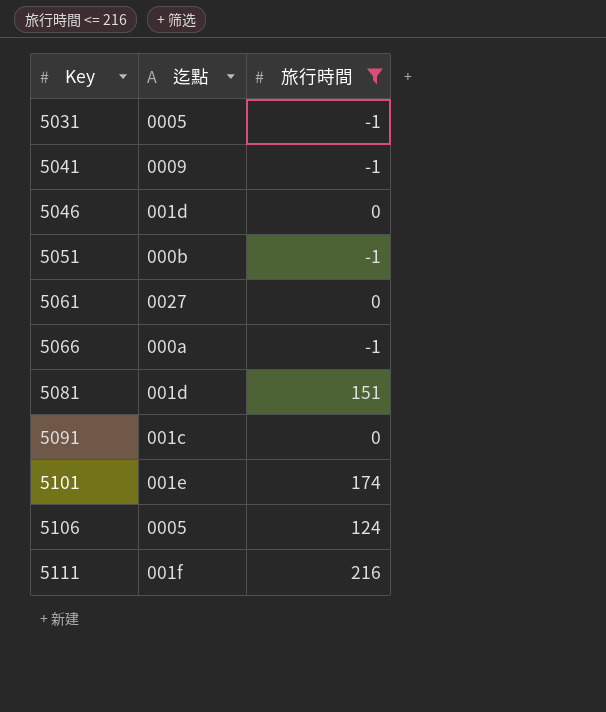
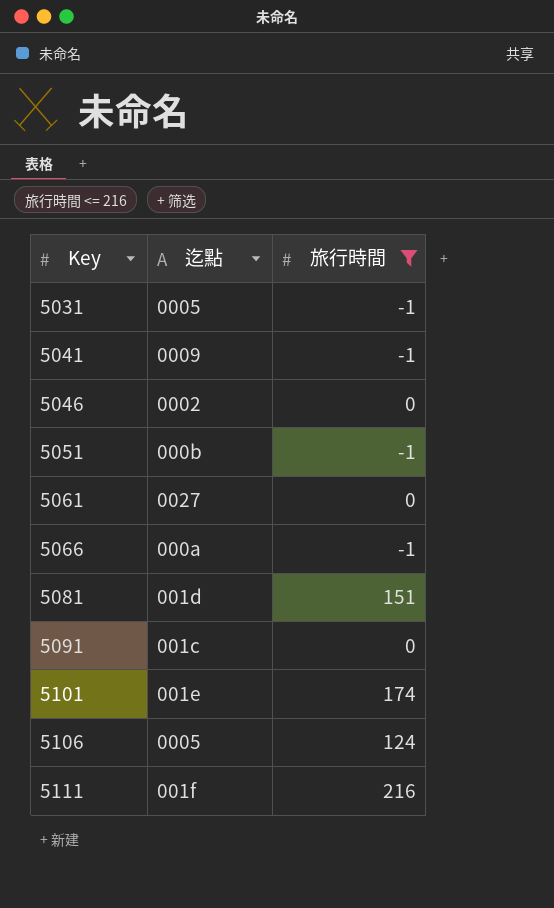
5046 | 迄點: 001d -> 0002

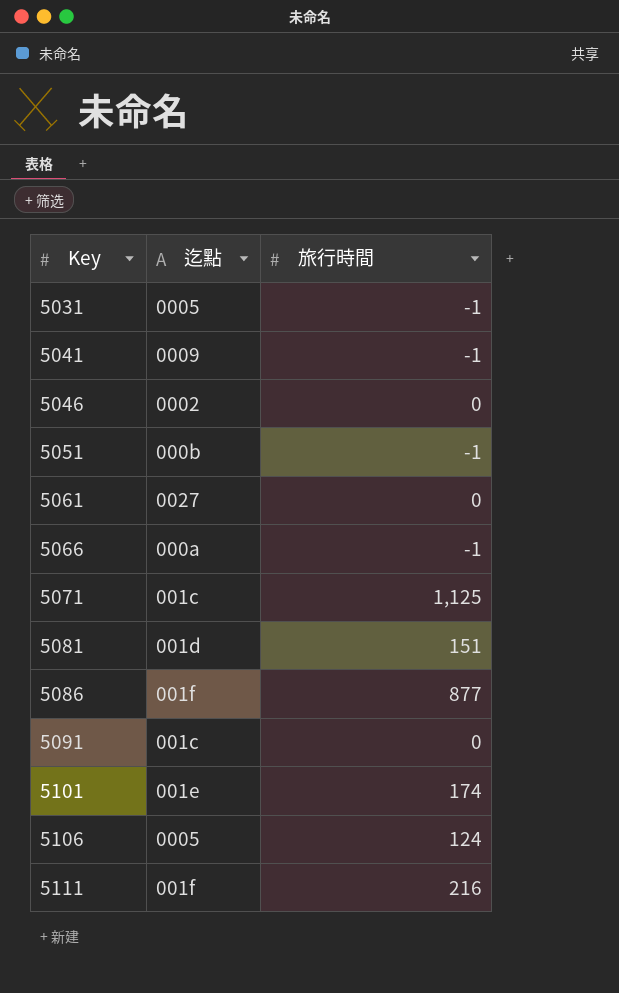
filter: 旅行時間 <= 216 -> none

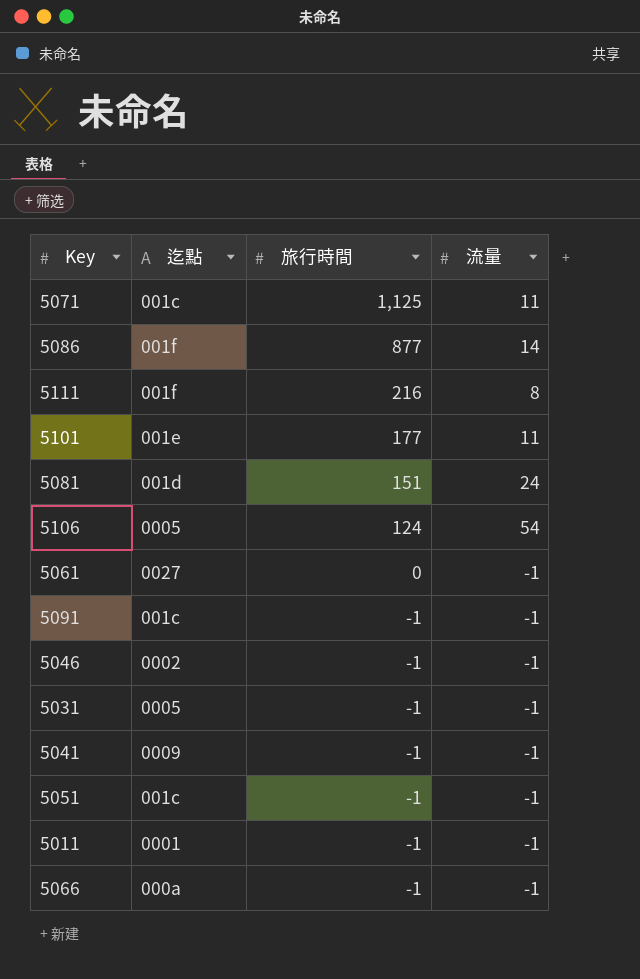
row order: Key ascending -> 旅行時間 descending
column 流量 | position: none -> 4
5101 | 旅行時間: 174 -> 177
5091 | 旅行時間: 0 -> -1
5046 | 旅行時間: 0 -> -1
5051 | 迄點: 000b -> 001c
row 5011: none -> 0001 | -1 | -1

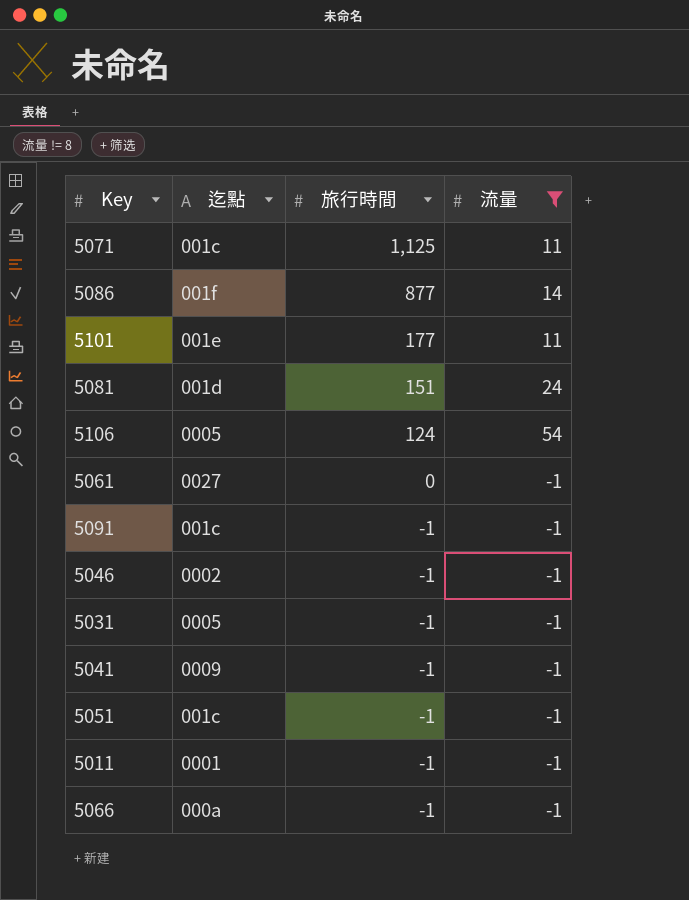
filter: none -> 流量 != 8

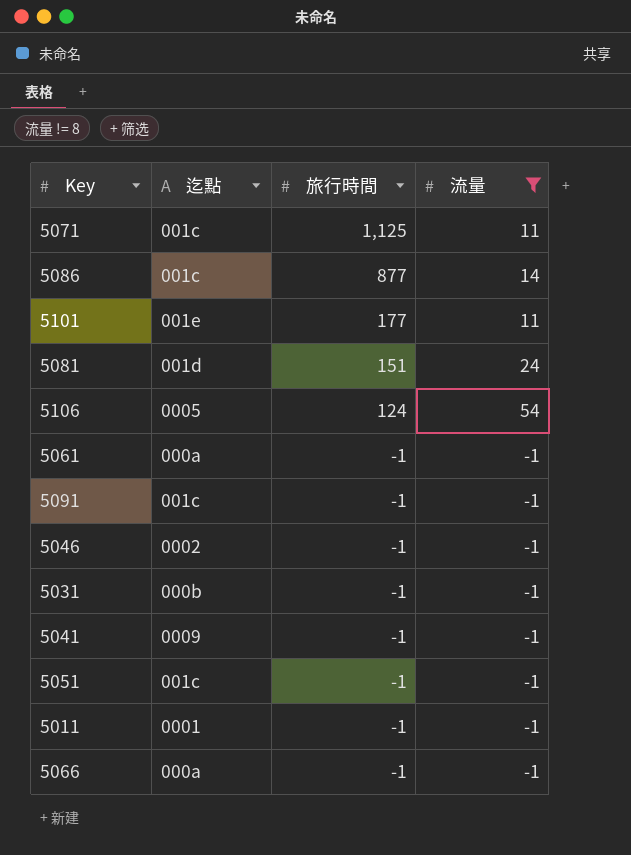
5086 | 迄點: 001f -> 001c
5061 | 迄點: 0027 -> 000a
5061 | 旅行時間: 0 -> -1
5031 | 迄點: 0005 -> 000b

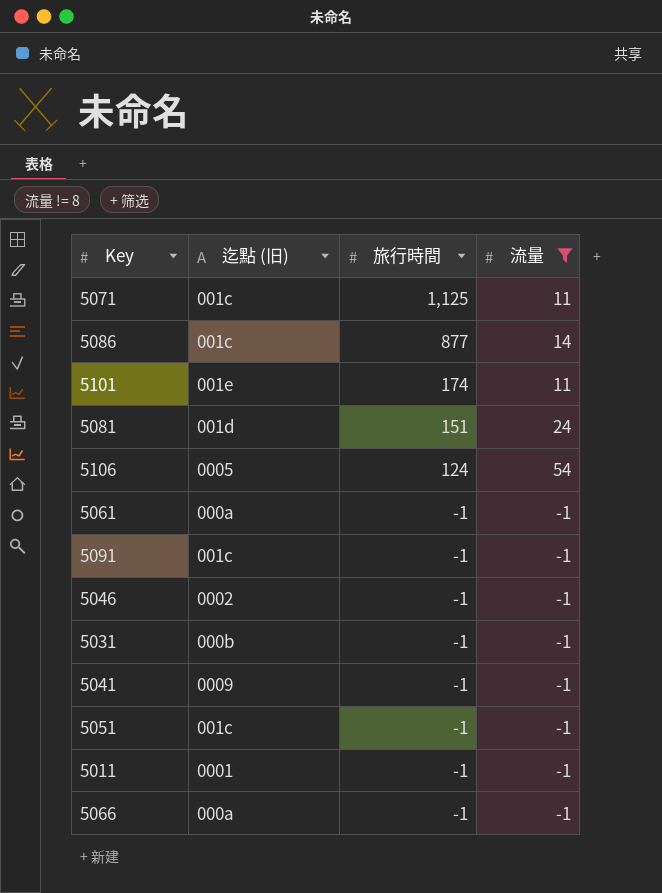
column name: 迄點 -> 迄點 (旧)
5101 | 旅行時間: 177 -> 174

